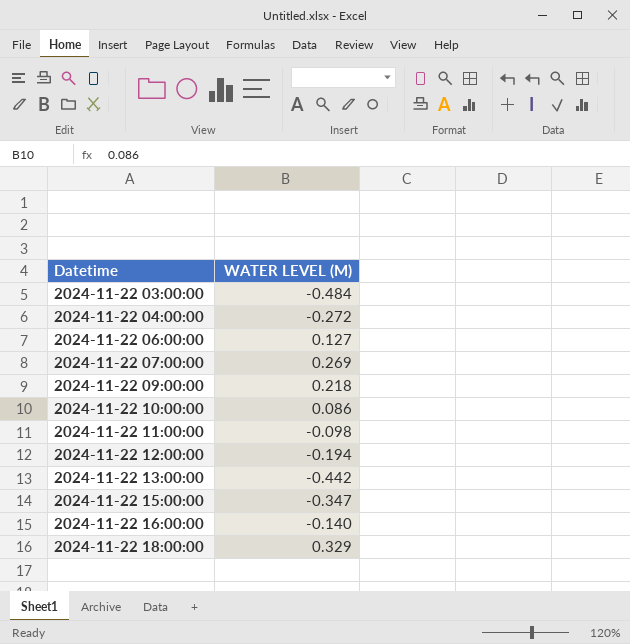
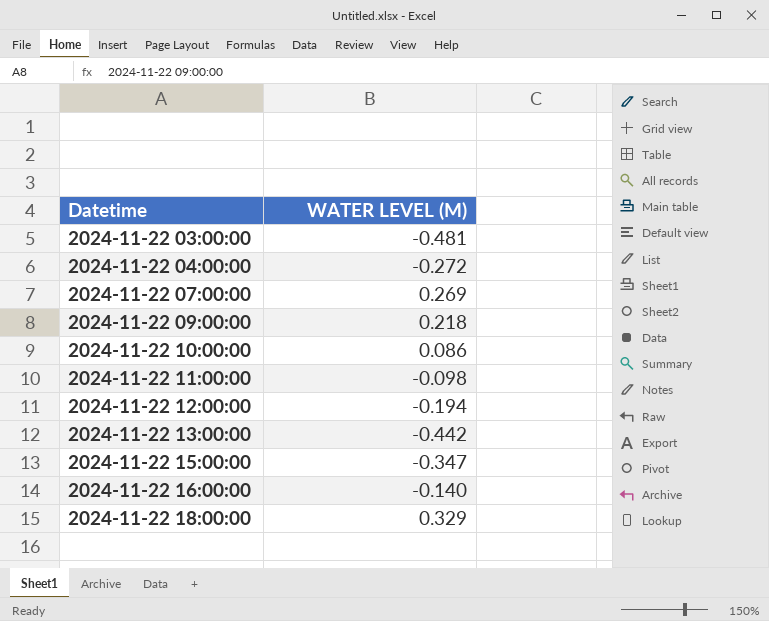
row 2024-11-22 06:00:00: 0.127 -> none
2024-11-22 03:00:00 | WATER LEVEL (M): -0.484 -> -0.481

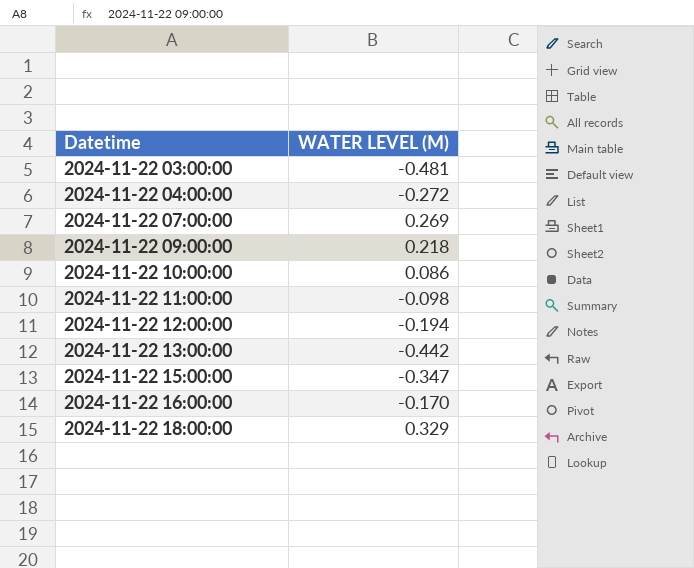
2024-11-22 16:00:00 | WATER LEVEL (M): -0.140 -> -0.170

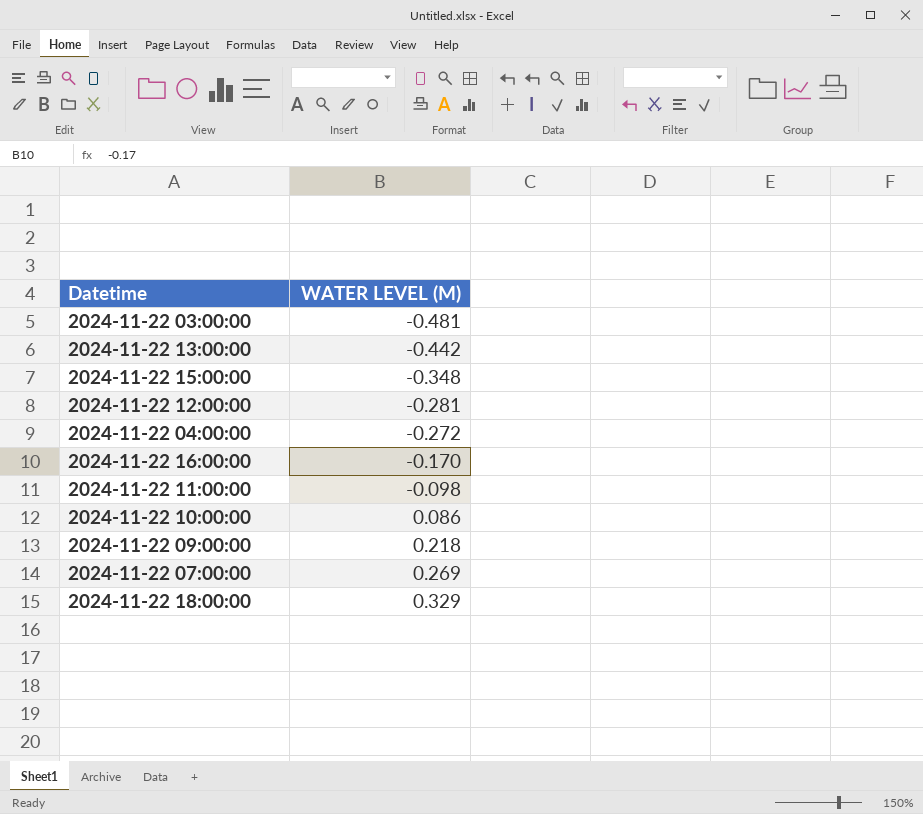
row order: Datetime ascending -> WATER LEVEL (M) ascending
2024-11-22 15:00:00 | WATER LEVEL (M): -0.347 -> -0.348
2024-11-22 12:00:00 | WATER LEVEL (M): -0.194 -> -0.281

